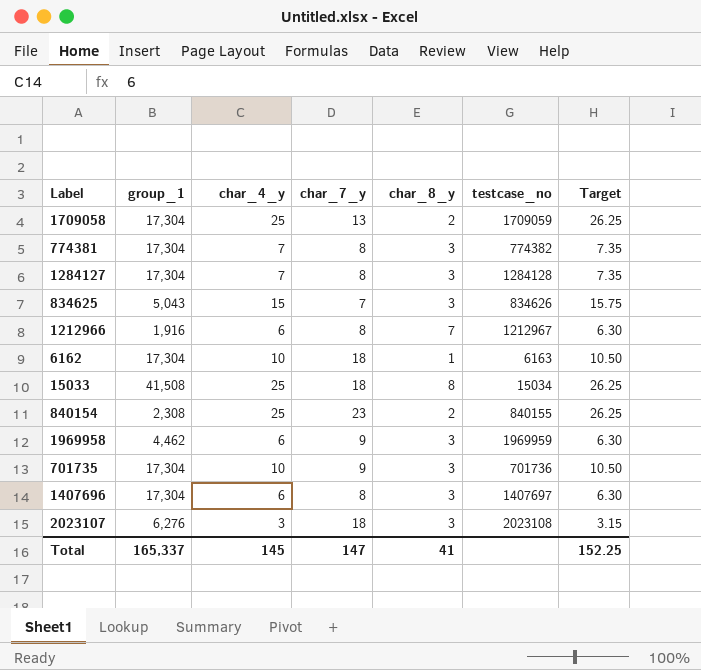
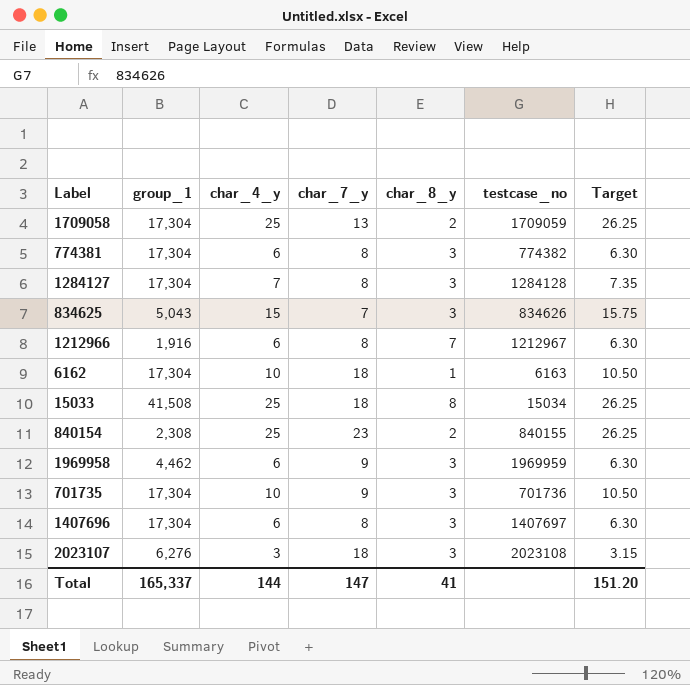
774381 | char_4_y: 7 -> 6
774381 | Target: 7.35 -> 6.30
Total | char_4_y: 145 -> 144
Total | Target: 152.25 -> 151.20

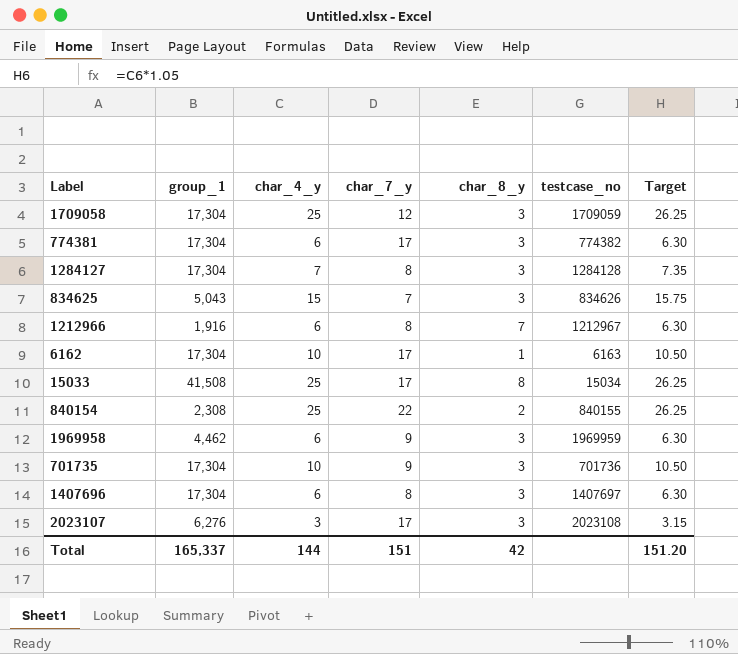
1709058 | char_7_y: 13 -> 12
1709058 | char_8_y: 2 -> 3
774381 | char_7_y: 8 -> 17
6162 | char_7_y: 18 -> 17
15033 | char_7_y: 18 -> 17
840154 | char_7_y: 23 -> 22
2023107 | char_7_y: 18 -> 17
Total | char_7_y: 147 -> 151
Total | char_8_y: 41 -> 42

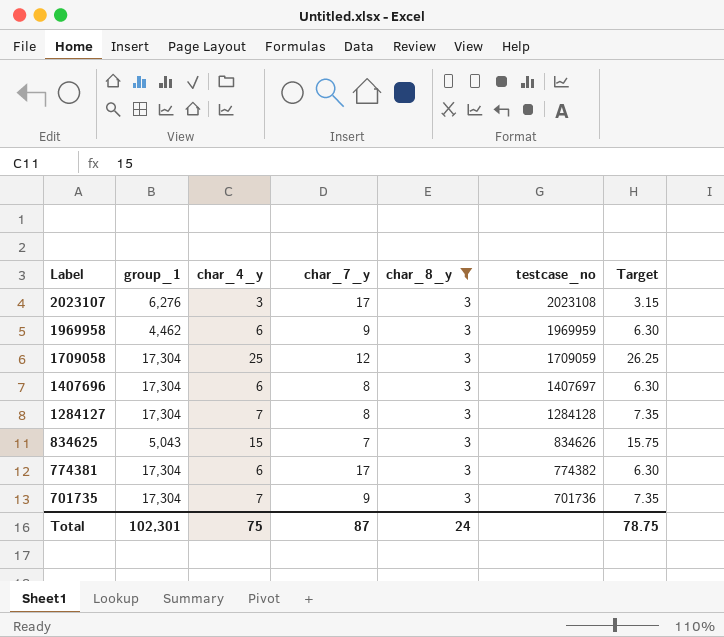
filter: none -> char_8_y = 3
row order: none -> Label descending
701735 | char_4_y: 10 -> 7
701735 | Target: 10.50 -> 7.35
Total | group_1: 165,337 -> 102,301
Total | char_4_y: 144 -> 75
Total | char_7_y: 151 -> 87
Total | char_8_y: 42 -> 24
Total | Target: 151.20 -> 78.75

